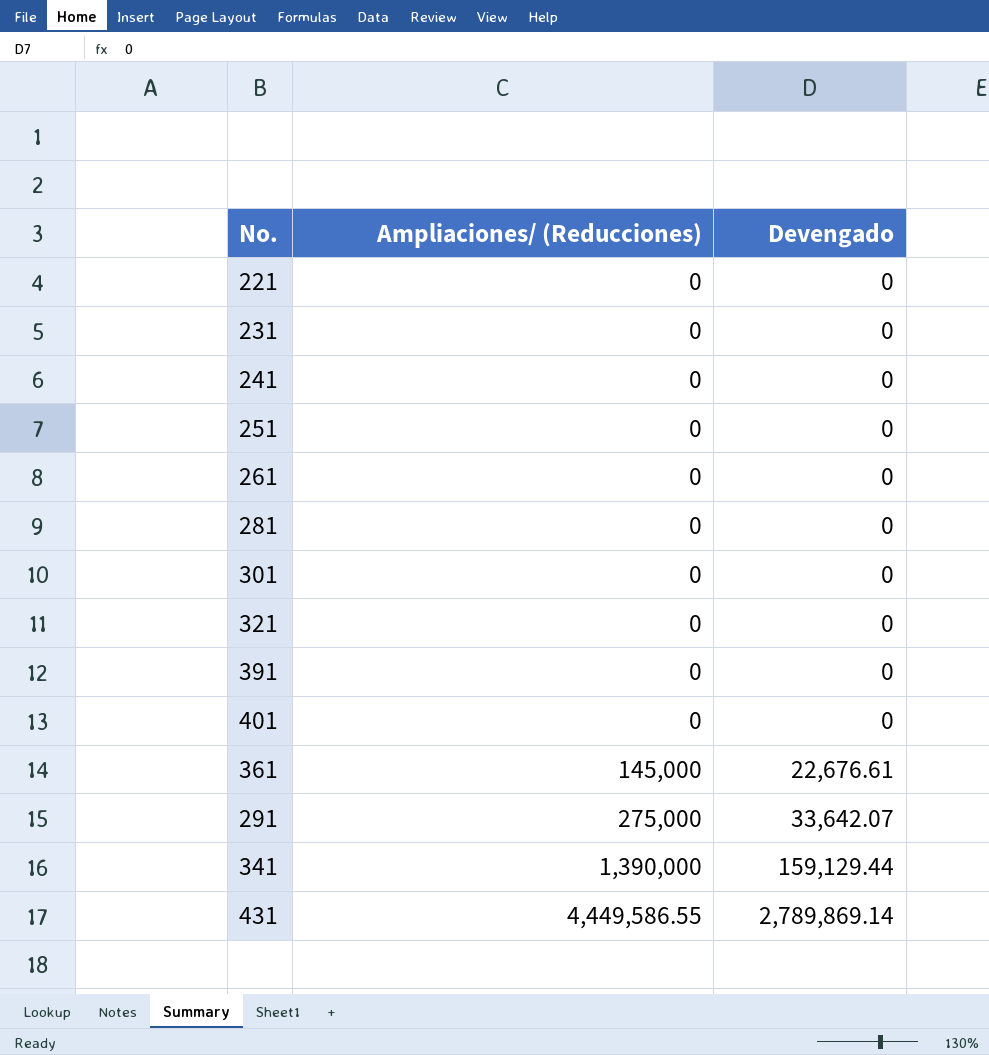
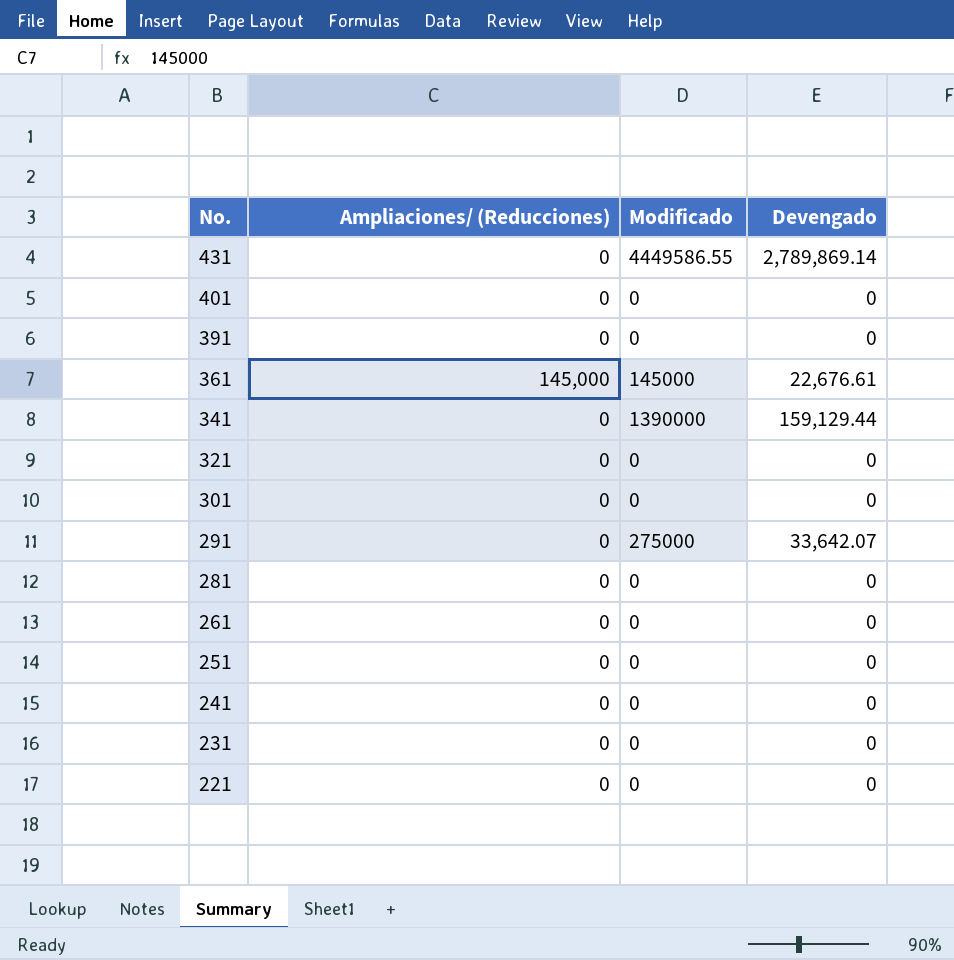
row order: Ampliaciones/ (Reducciones) ascending -> No. descending
column Modificado | position: none -> 3
431 | Ampliaciones/ (Reducciones): 4,449,586.55 -> 0
341 | Ampliaciones/ (Reducciones): 1,390,000 -> 0
291 | Ampliaciones/ (Reducciones): 275,000 -> 0

